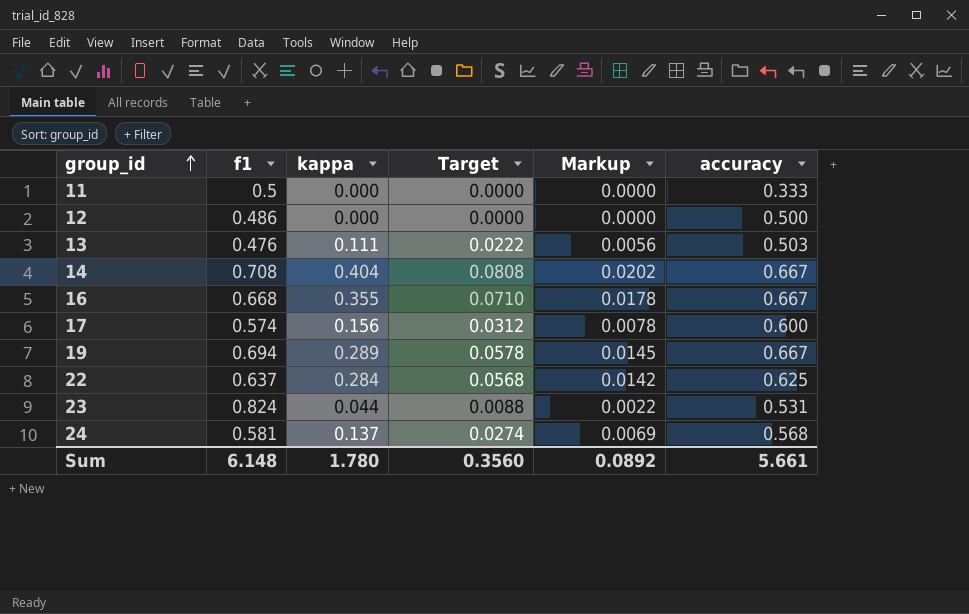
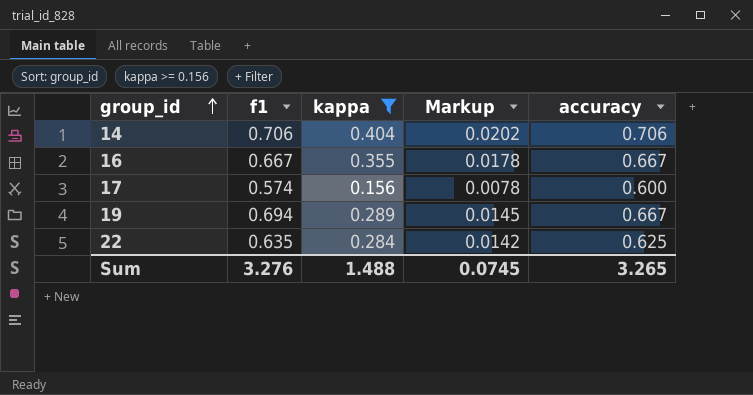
filter: none -> kappa >= 0.156
column Target | formula: [kappa] * 0.2 -> none
14 | f1: 0.708 -> 0.706
14 | accuracy: 0.667 -> 0.706
16 | f1: 0.668 -> 0.667
22 | f1: 0.637 -> 0.635
Sum | f1: 6.148 -> 3.276
Sum | kappa: 1.780 -> 1.488
Sum | Markup: 0.0892 -> 0.0745
Sum | accuracy: 5.661 -> 3.265

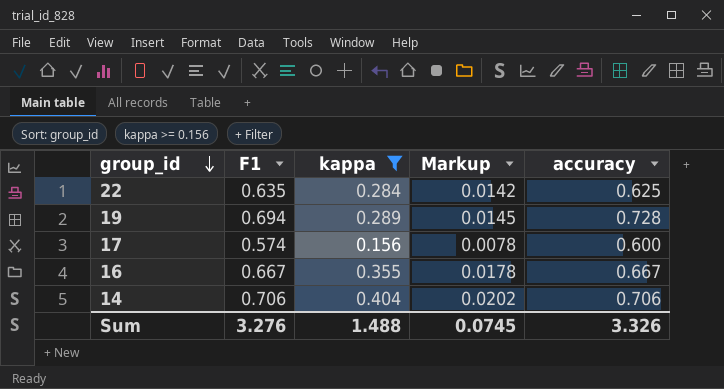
row order: group_id ascending -> group_id descending
column name: f1 -> F1
19 | accuracy: 0.667 -> 0.728
Sum | accuracy: 3.265 -> 3.326

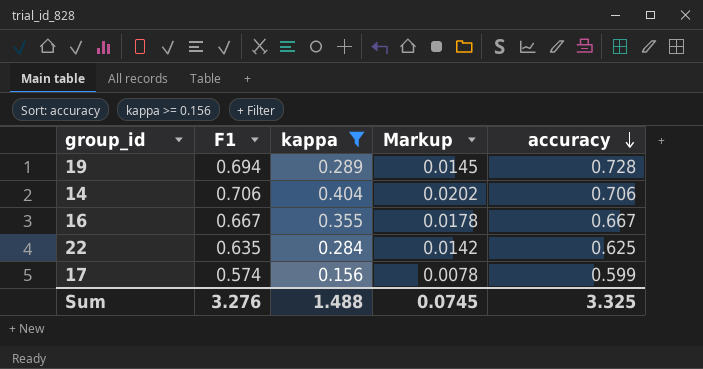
row order: group_id descending -> accuracy descending
17 | accuracy: 0.600 -> 0.599
Sum | accuracy: 3.326 -> 3.325

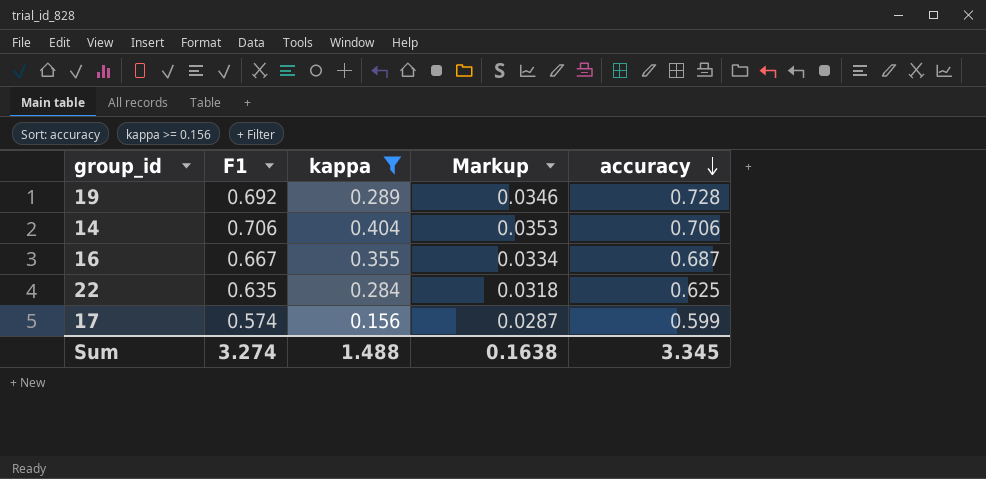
column Markup | formula: [kappa] * 0.05 -> [F1] * 0.05
19 | F1: 0.694 -> 0.692
16 | accuracy: 0.667 -> 0.687
Sum | F1: 3.276 -> 3.274
Sum | Markup: 0.0745 -> 0.1638
Sum | accuracy: 3.325 -> 3.345

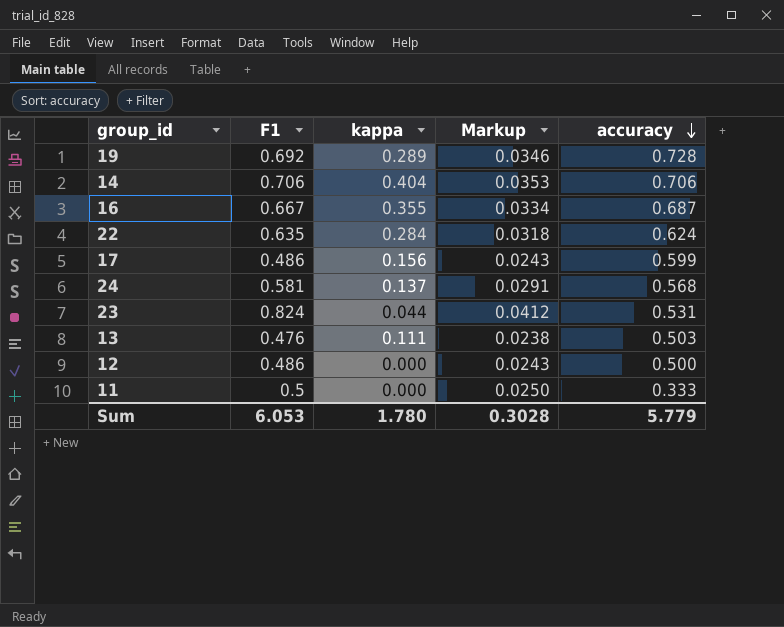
filter: kappa >= 0.156 -> none
22 | accuracy: 0.625 -> 0.624
17 | F1: 0.574 -> 0.486
17 | Markup: 0.0287 -> 0.0243
Sum | F1: 3.274 -> 6.053
Sum | kappa: 1.488 -> 1.780
Sum | Markup: 0.1638 -> 0.3028
Sum | accuracy: 3.345 -> 5.779

